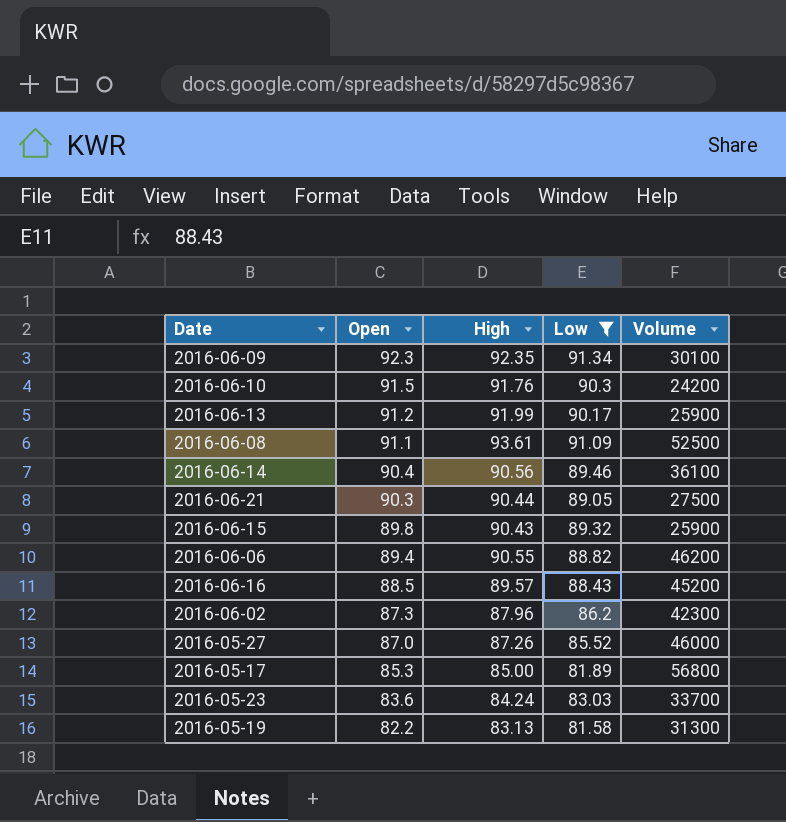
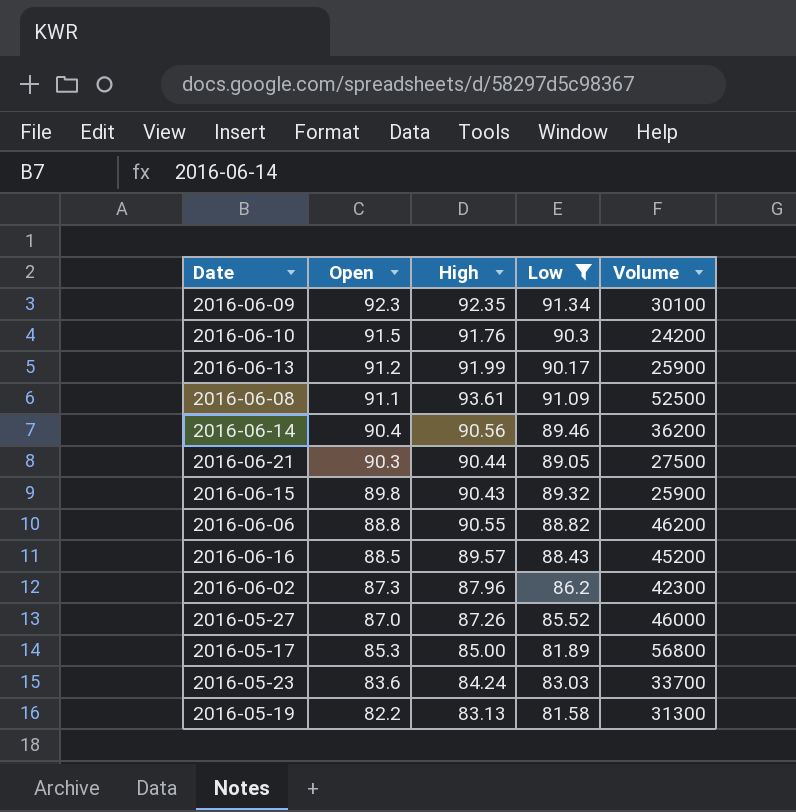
2016-06-14 | Volume: 36100 -> 36200
2016-06-06 | Open: 89.4 -> 88.8

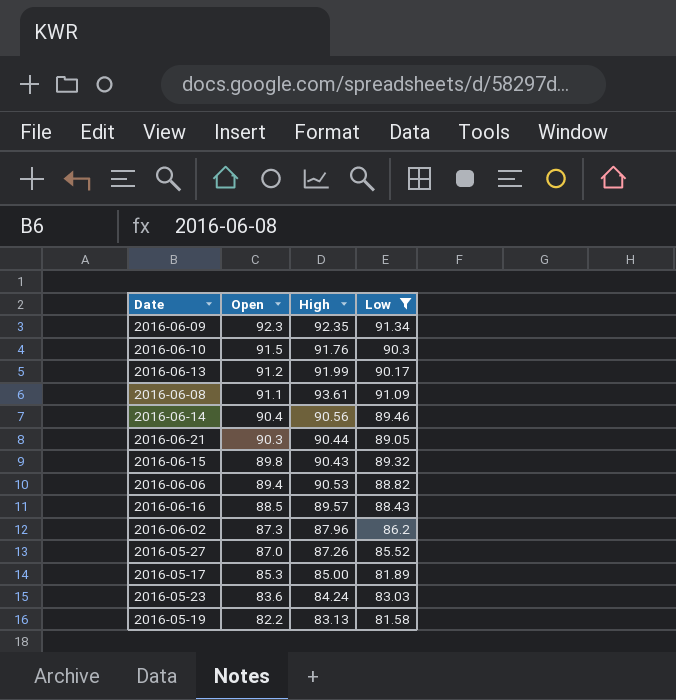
column Volume | position: 5 -> none
2016-06-06 | Open: 88.8 -> 89.4
2016-06-06 | High: 90.55 -> 90.53

